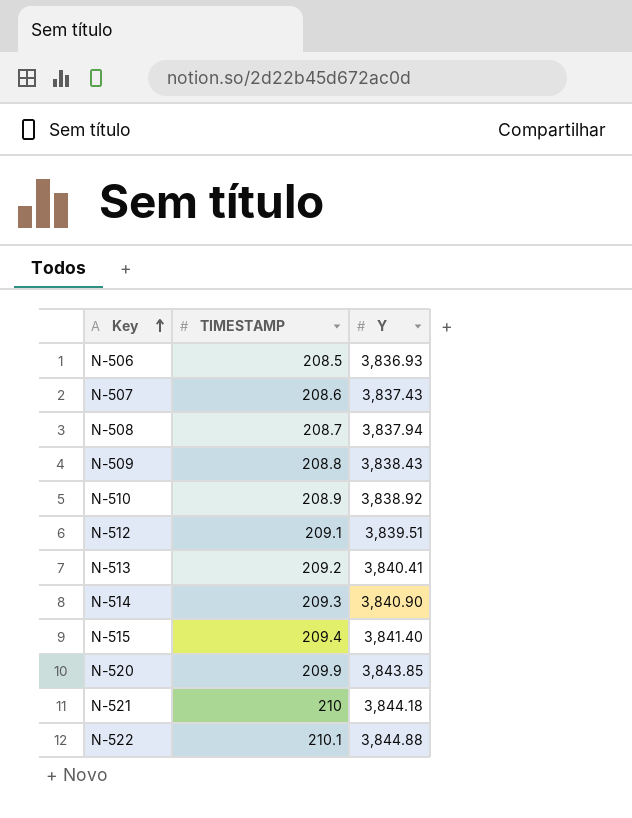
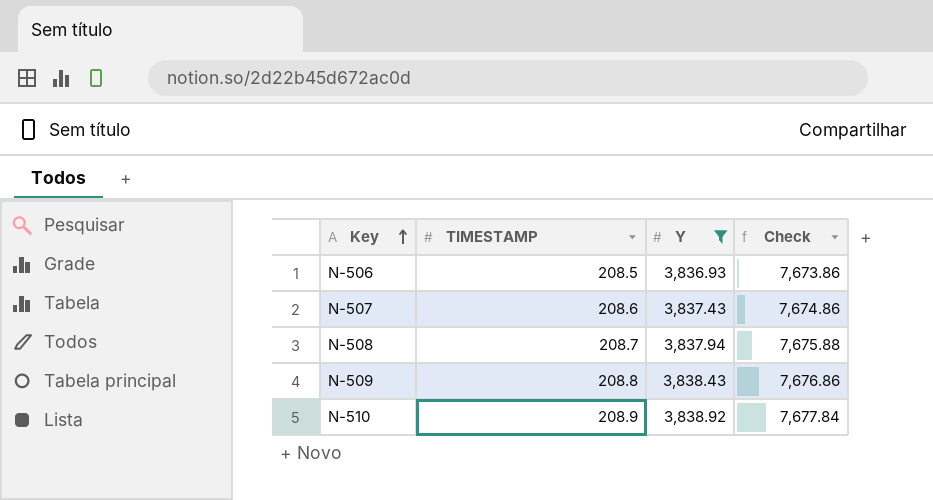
filter: none -> Y <= 3,838.92
column Check | formula: none -> [Y] * 2

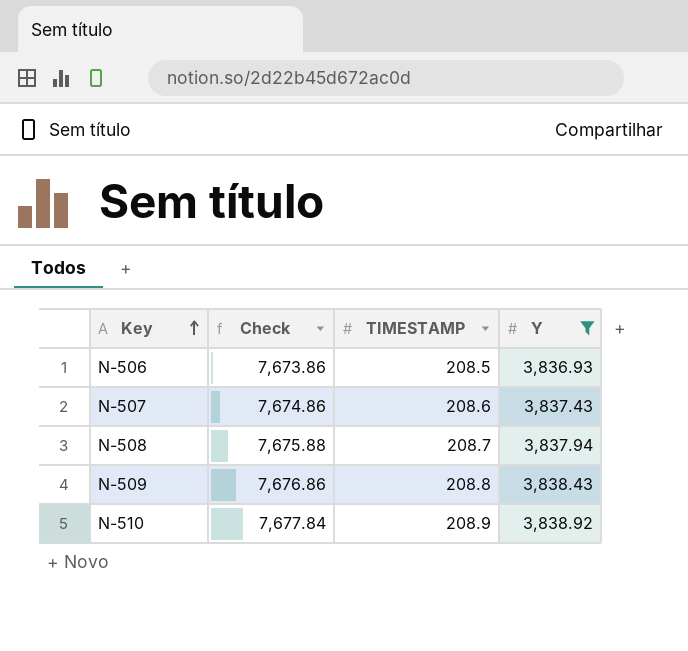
column Check | position: 4 -> 2

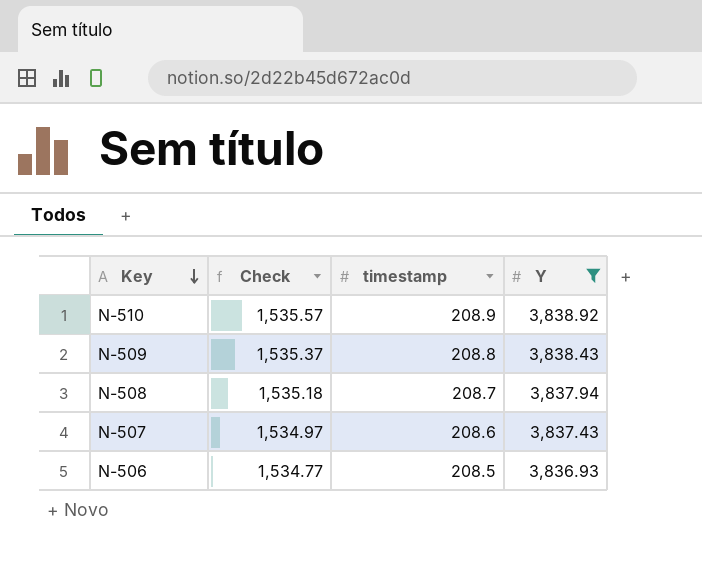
row order: Key ascending -> Key descending
column Check | formula: [Y] * 2 -> [Y] * 0.4
column name: TIMESTAMP -> timestamp

